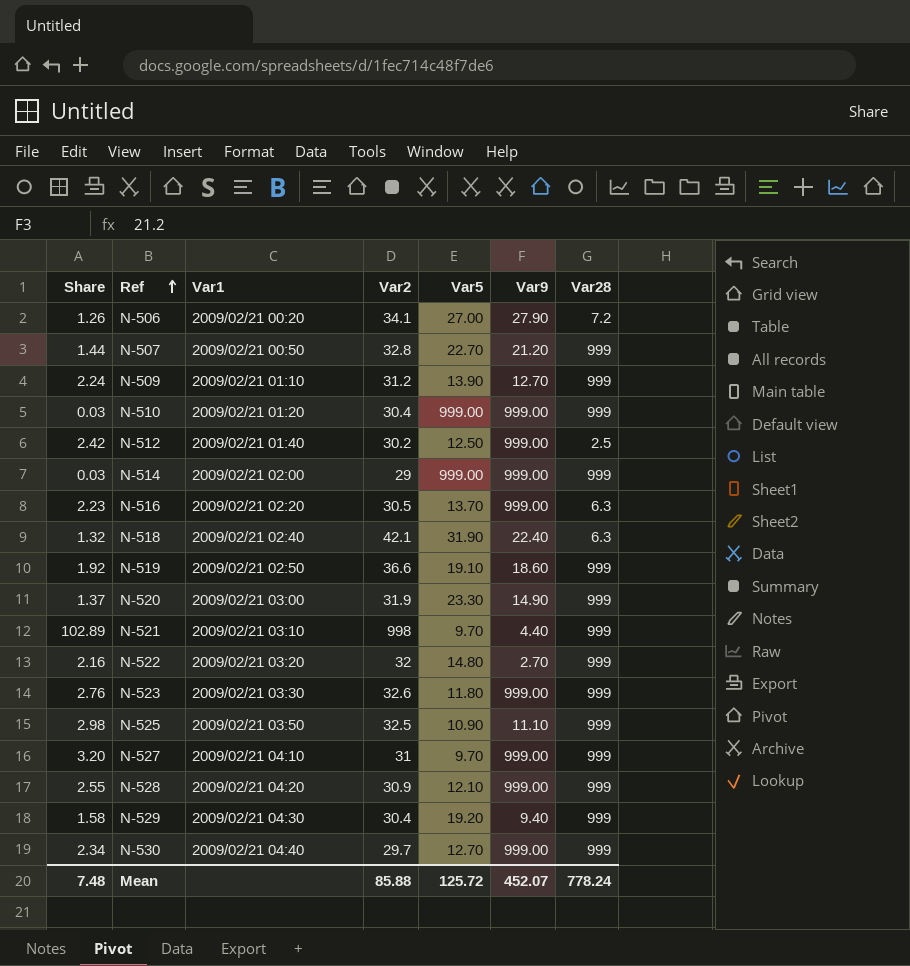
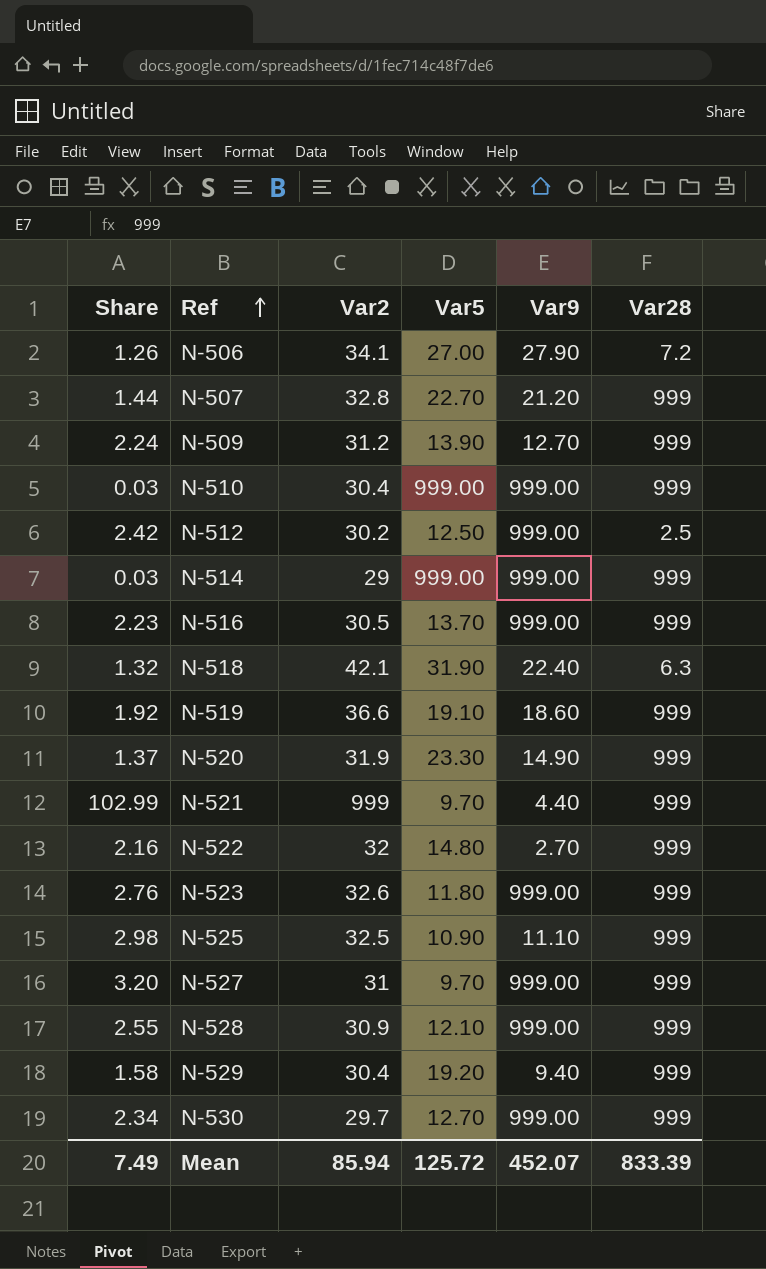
column Var1 | position: 3 -> none
N-516 | Var28: 6.3 -> 999
N-521 | Share: 102.89 -> 102.99
N-521 | Var2: 998 -> 999
Mean | Share: 7.48 -> 7.49
Mean | Var2: 85.88 -> 85.94
Mean | Var28: 778.24 -> 833.39

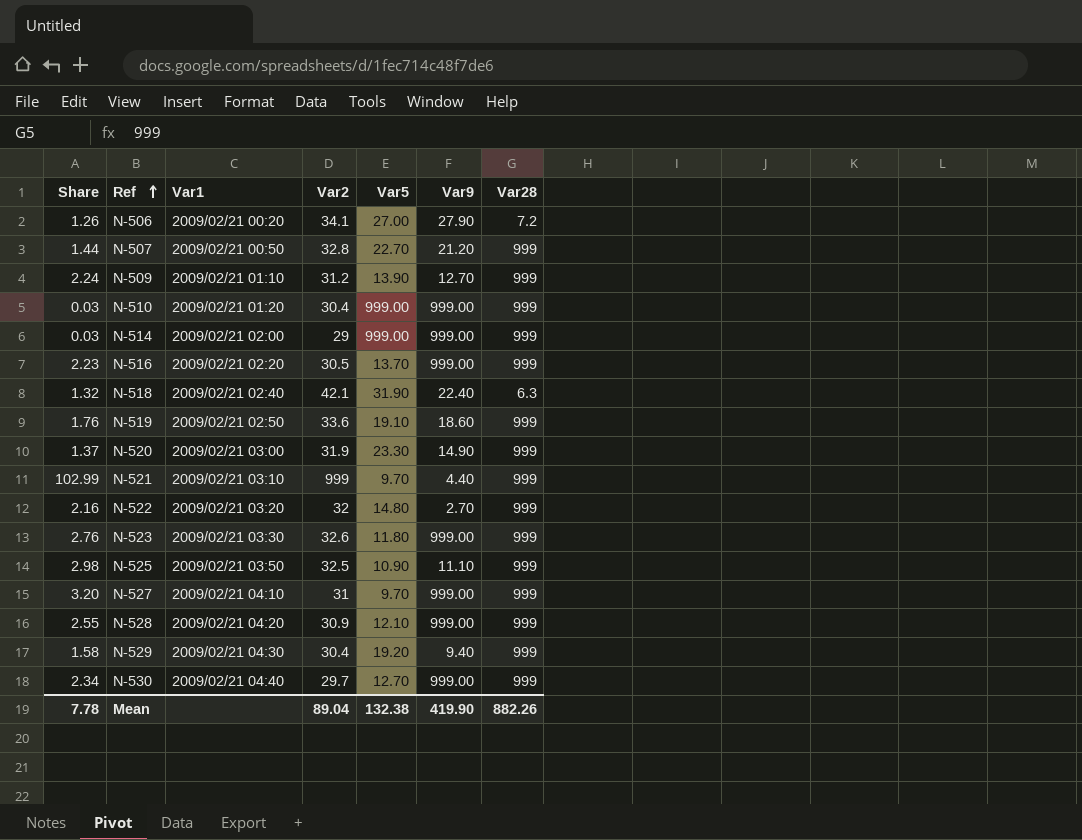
column Var1 | position: none -> 3
row N-512: 2.42 | 30.2 | 12.50 | 999.00 | 2.5 -> none
N-519 | Share: 1.92 -> 1.76
N-519 | Var2: 36.6 -> 33.6
Mean | Share: 7.49 -> 7.78
Mean | Var2: 85.94 -> 89.04
Mean | Var5: 125.72 -> 132.38
Mean | Var9: 452.07 -> 419.90
Mean | Var28: 833.39 -> 882.26

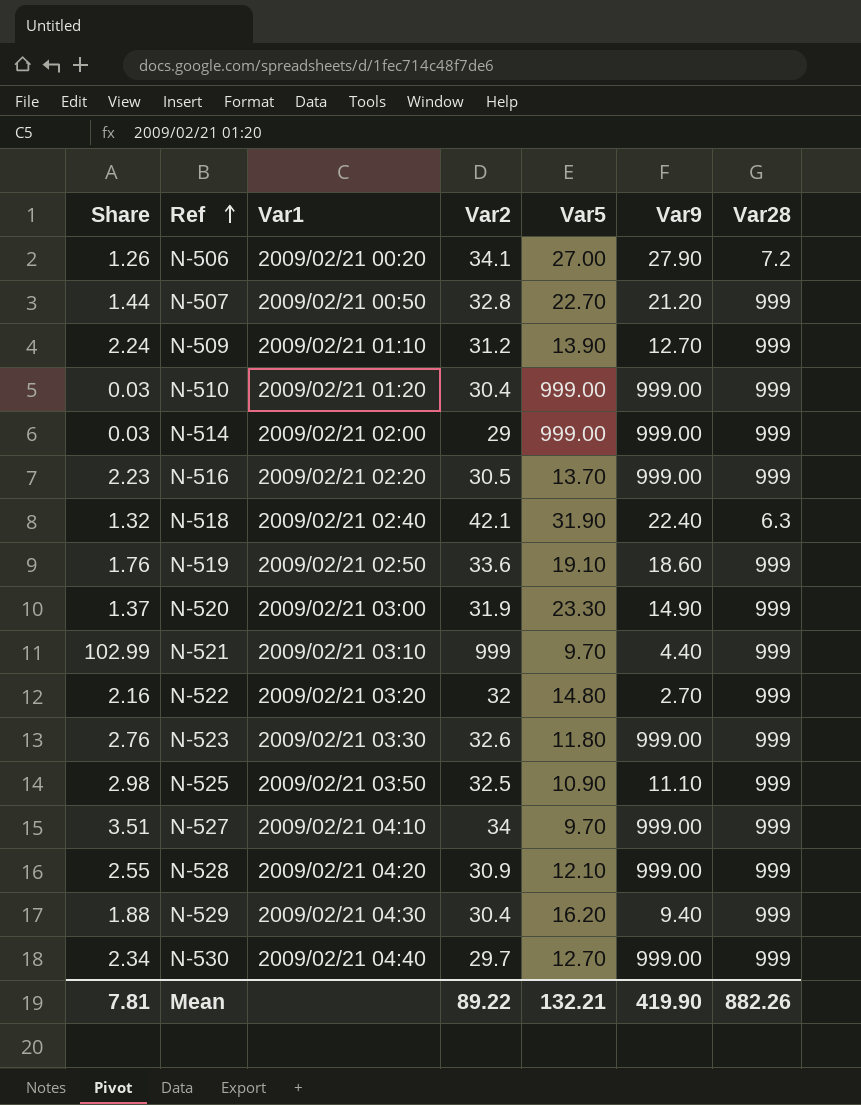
N-527 | Share: 3.20 -> 3.51
N-527 | Var2: 31 -> 34
N-529 | Share: 1.58 -> 1.88
N-529 | Var5: 19.20 -> 16.20
Mean | Share: 7.78 -> 7.81
Mean | Var2: 89.04 -> 89.22
Mean | Var5: 132.38 -> 132.21

